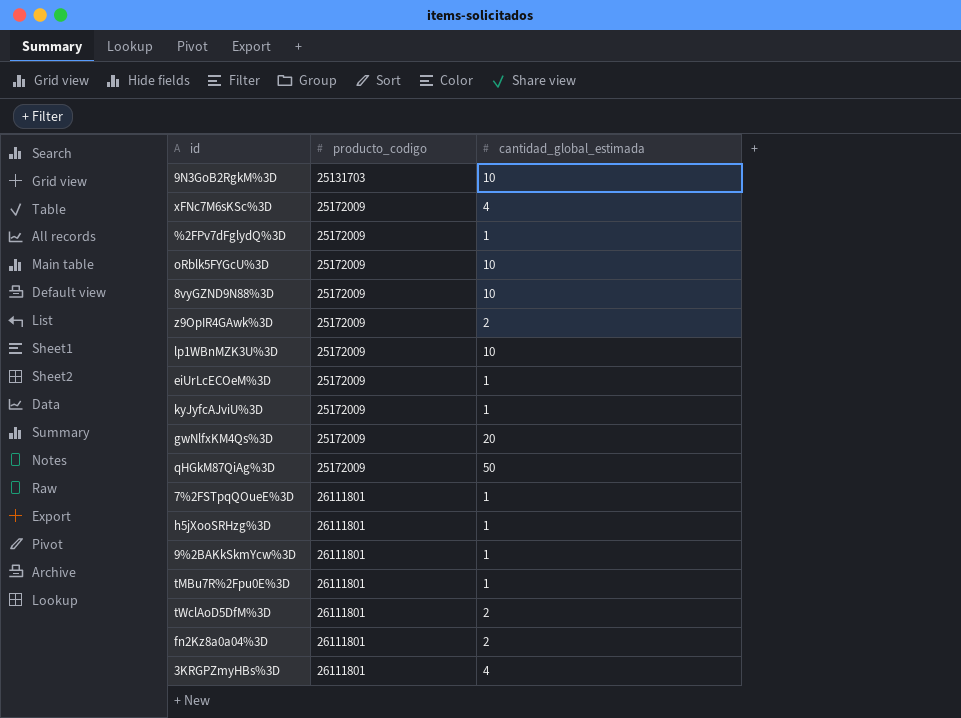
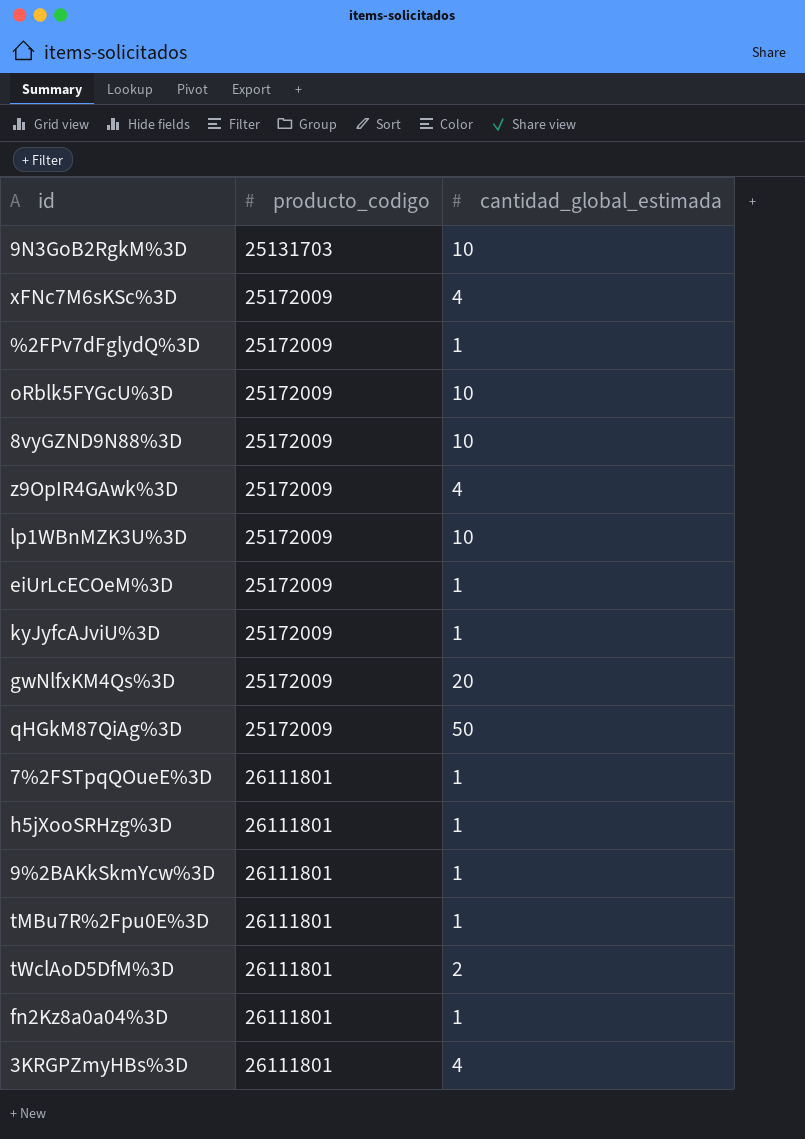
z9OpIR4GAwk%3D | cantidad_global_estimada: 2 -> 4
fn2Kz8a0a04%3D | cantidad_global_estimada: 2 -> 1

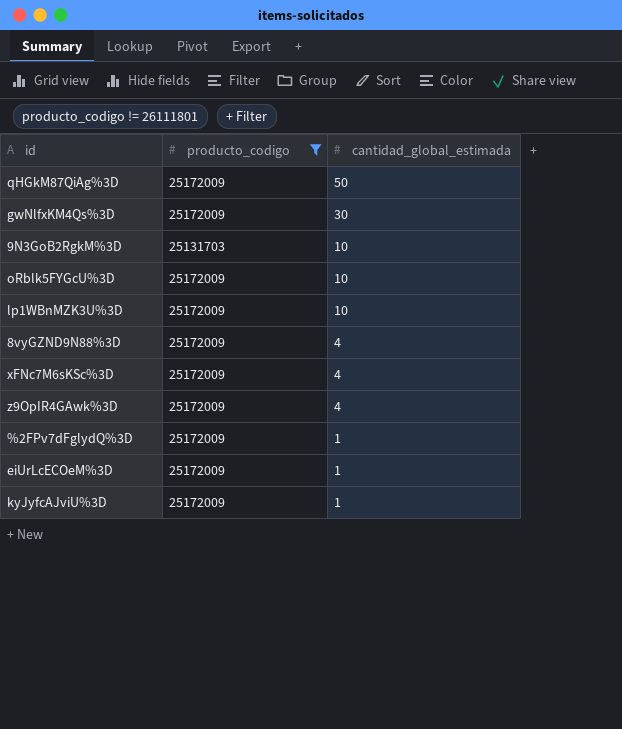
filter: none -> producto_codigo != 26111801
row order: producto_codigo ascending -> cantidad_global_estimada descending
gwNlfxKM4Qs%3D | cantidad_global_estimada: 20 -> 30
8vyGZND9N88%3D | cantidad_global_estimada: 10 -> 4

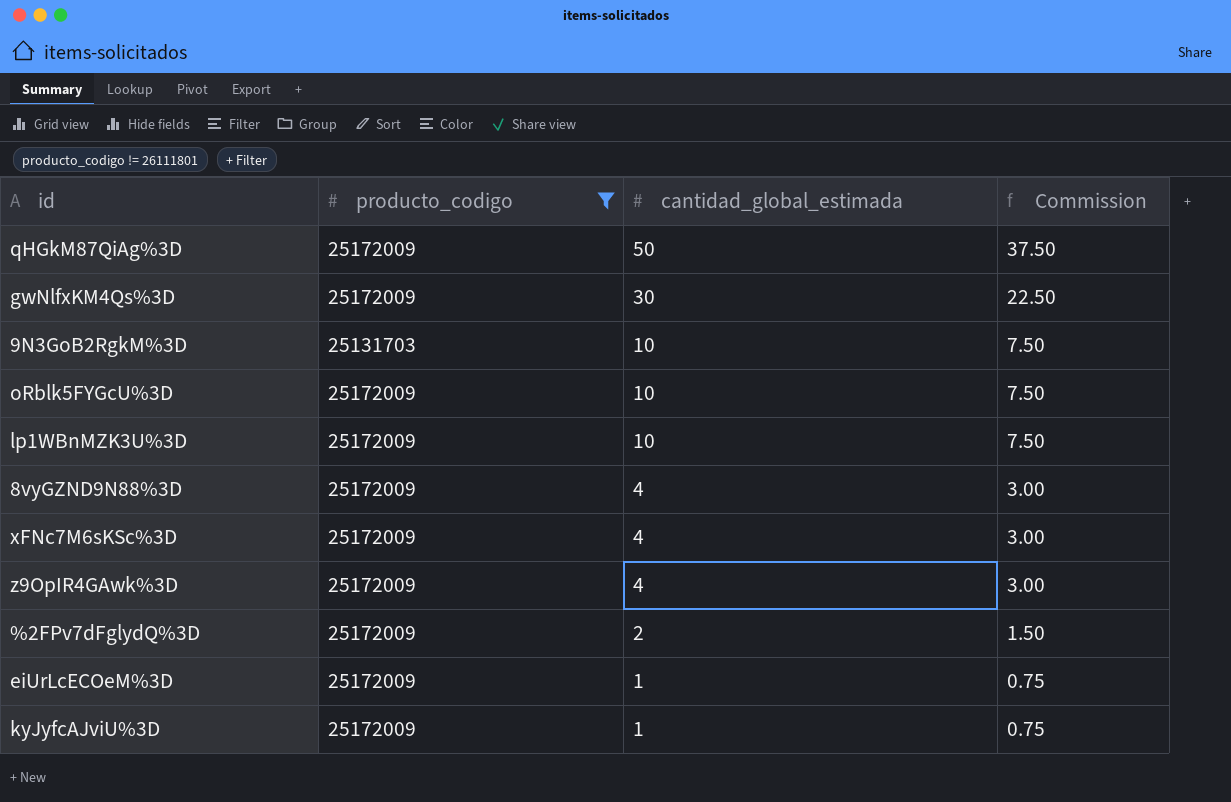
column Commission | formula: none -> [cantidad_global_estimada] * 0.75
%2FPv7dFglydQ%3D | cantidad_global_estimada: 1 -> 2

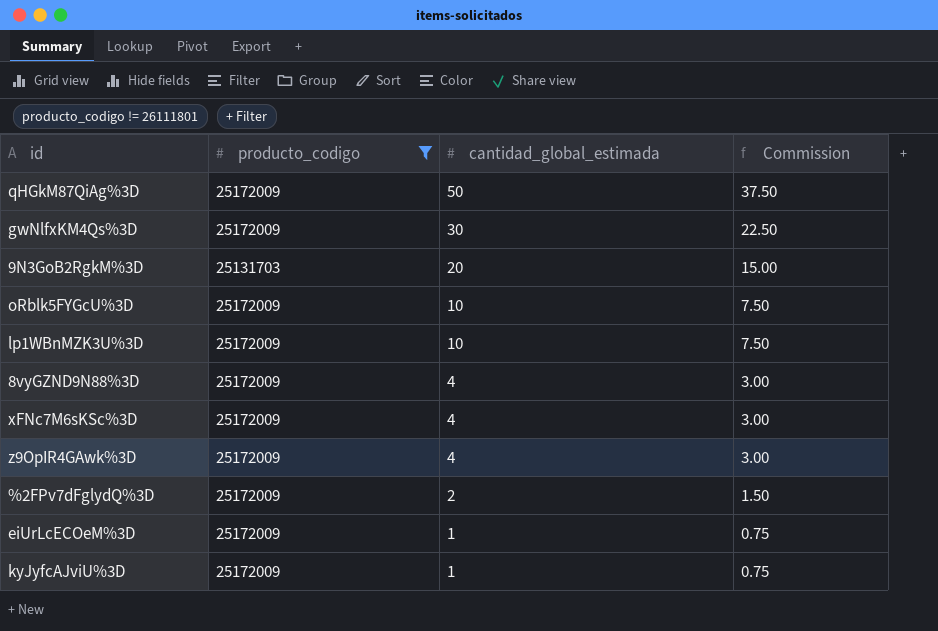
9N3GoB2RgkM%3D | cantidad_global_estimada: 10 -> 20
9N3GoB2RgkM%3D | Commission: 7.50 -> 15.00

